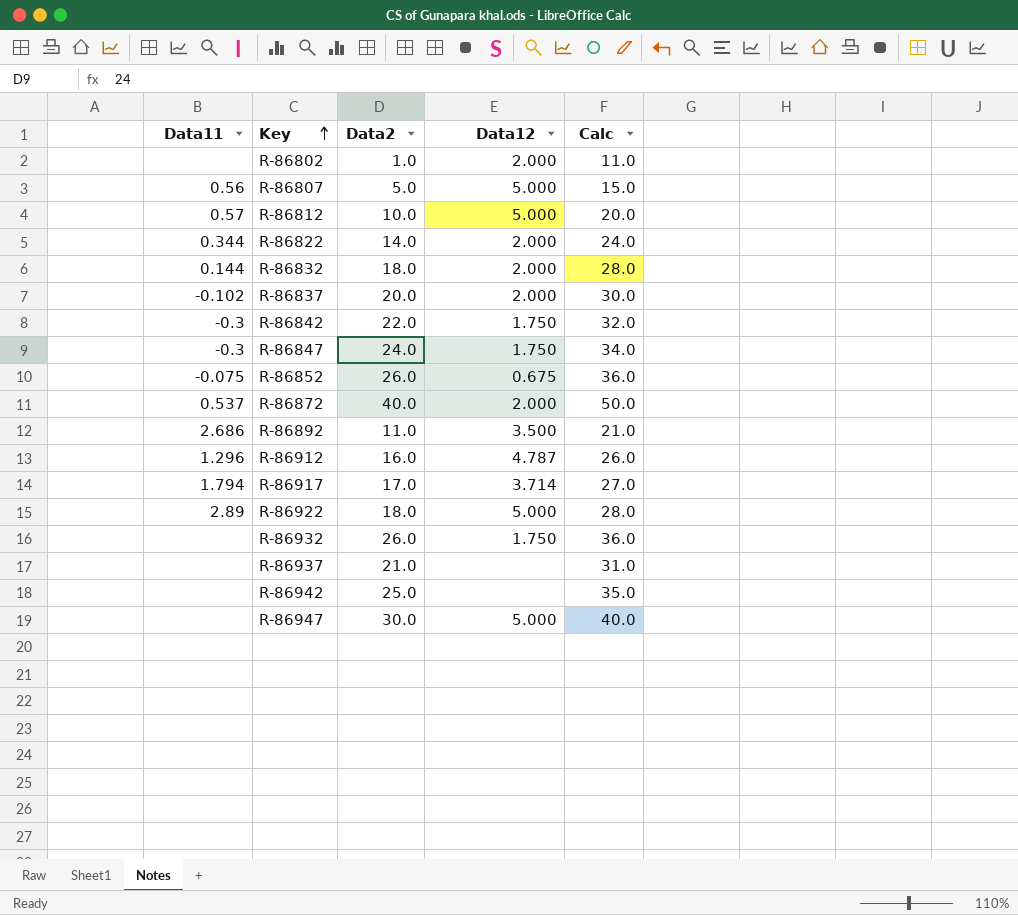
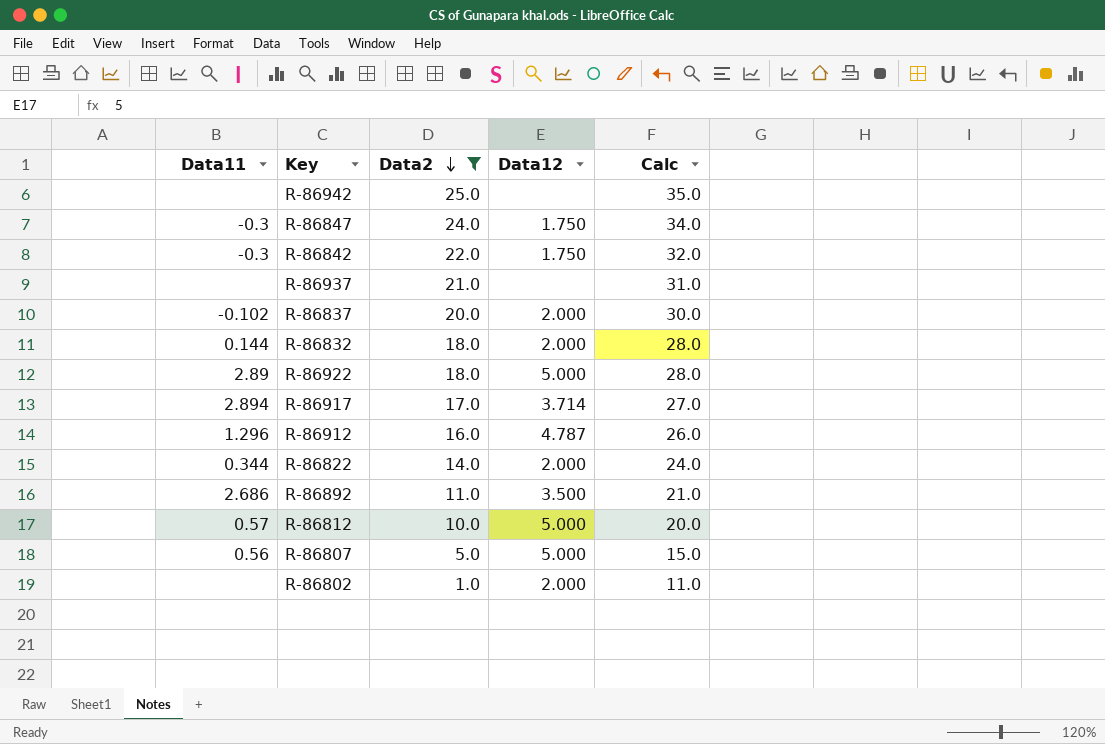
filter: none -> Data2 <= 25.0
row order: Key ascending -> Data2 descending
R-86917 | Data11: 1.794 -> 2.894

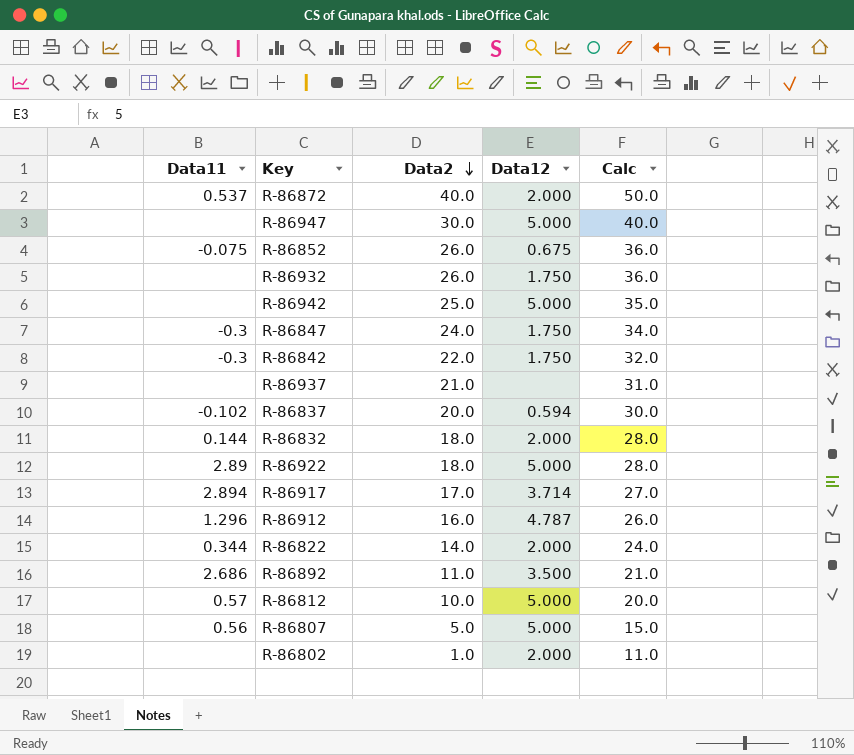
filter: Data2 <= 25.0 -> none
R-86942 | Data12: none -> 5.000
R-86837 | Data12: 2.000 -> 0.594

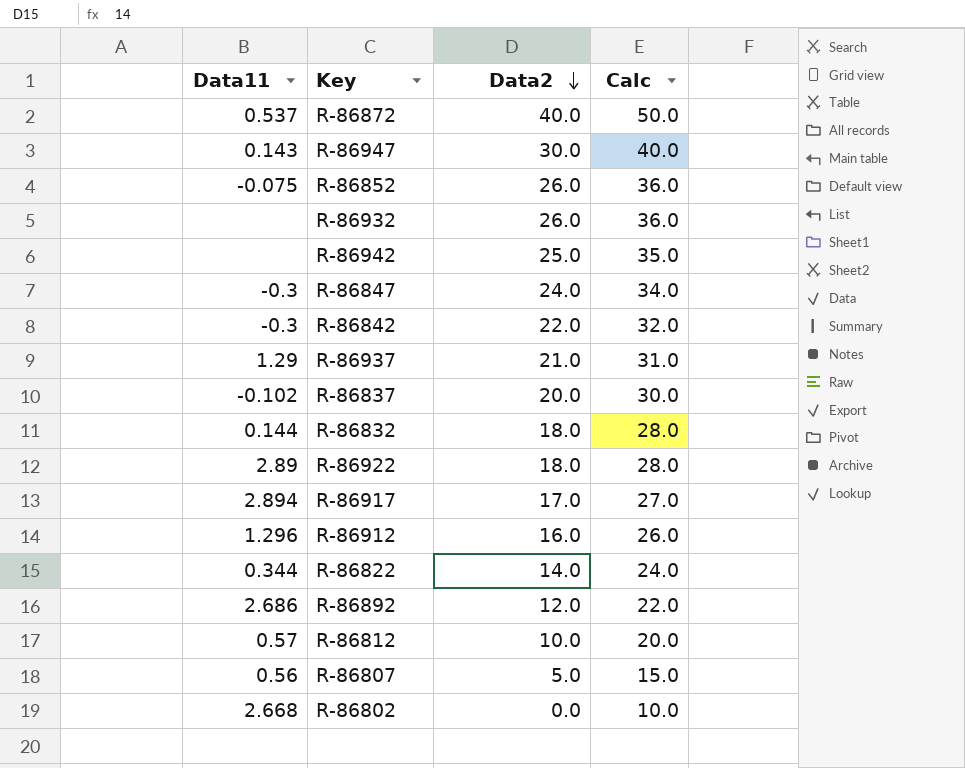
column Data12 | position: 4 -> none
R-86947 | Data11: none -> 0.143
R-86937 | Data11: none -> 1.29
R-86892 | Data2: 11.0 -> 12.0
R-86892 | Calc: 21.0 -> 22.0
R-86802 | Data11: none -> 2.668
R-86802 | Data2: 1.0 -> 0.0
R-86802 | Calc: 11.0 -> 10.0

